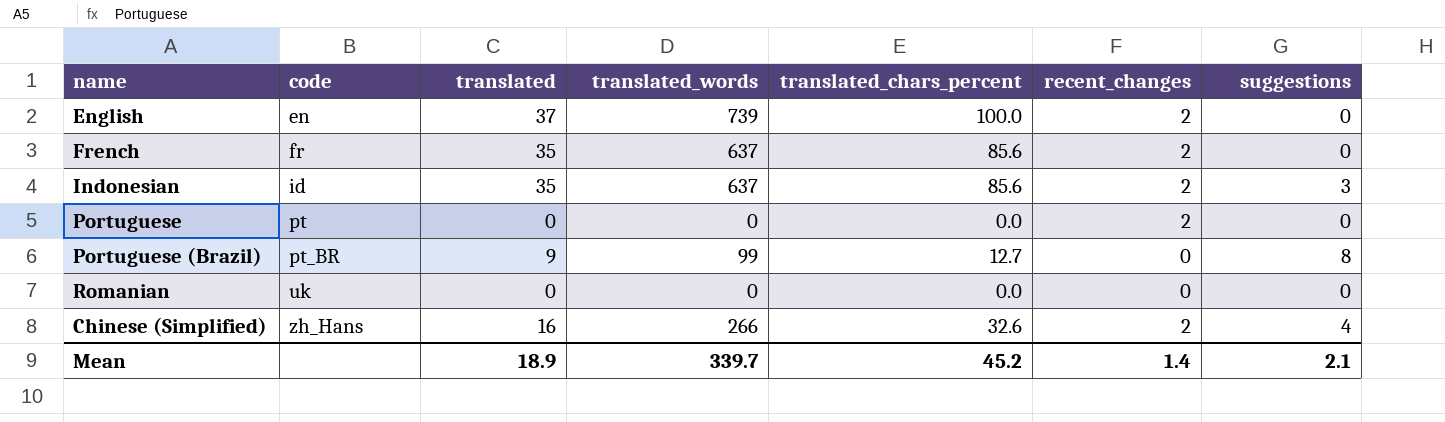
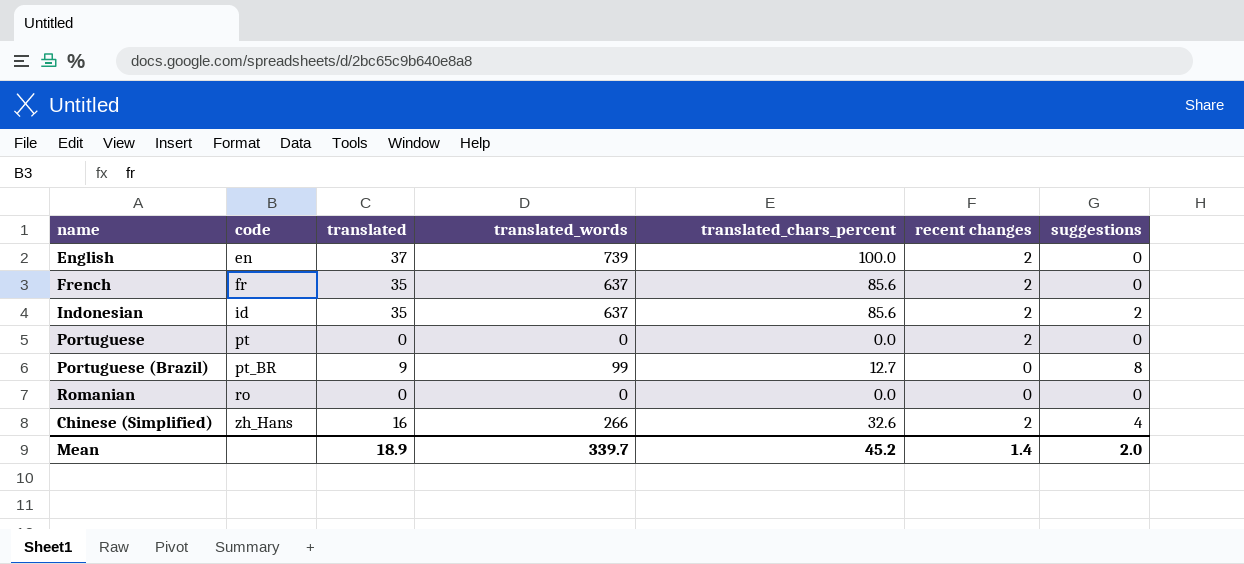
column name: recent_changes -> recent changes
Indonesian | suggestions: 3 -> 2
Romanian | code: uk -> ro
Mean | suggestions: 2.1 -> 2.0

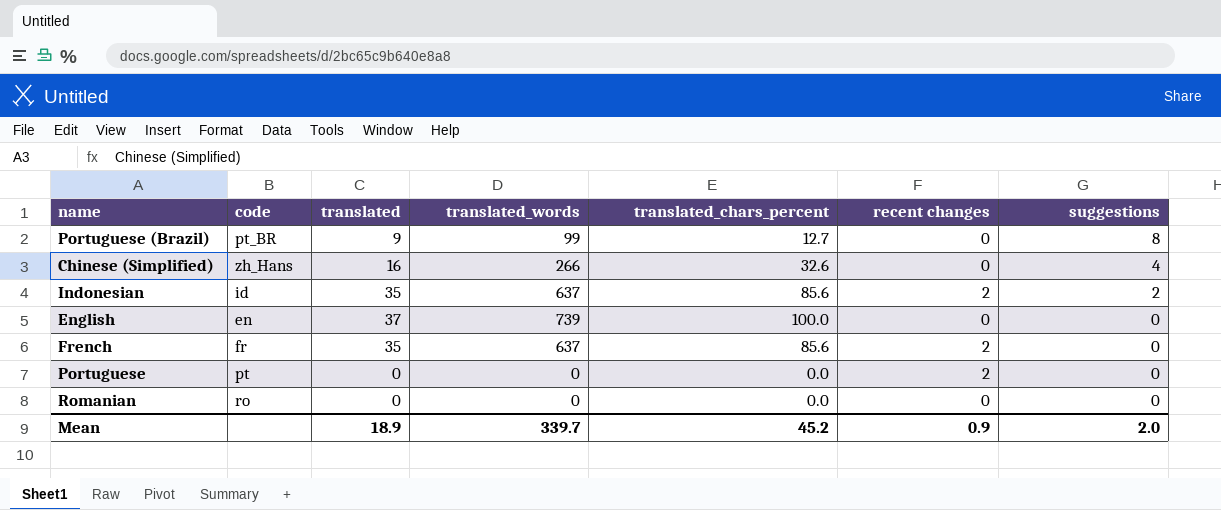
row order: code ascending -> suggestions descending
Chinese (Simplified) | recent changes: 2 -> 0
English | recent changes: 2 -> 0
Mean | recent changes: 1.4 -> 0.9

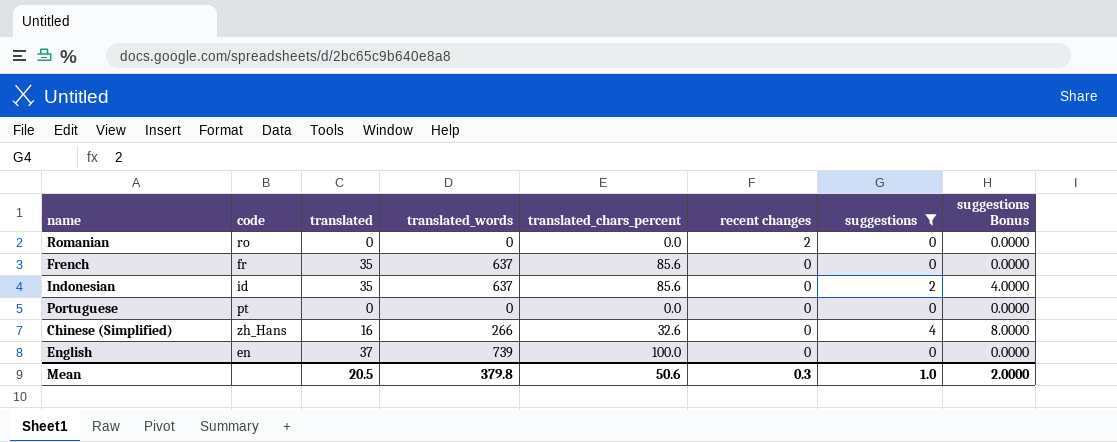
filter: none -> suggestions != 8
row order: suggestions descending -> recent changes descending
column suggestions Bonus | formula: none -> [suggestions] * 2
Romanian | recent changes: 0 -> 2
French | recent changes: 2 -> 0
Indonesian | recent changes: 2 -> 0
Portuguese | recent changes: 2 -> 0
Mean | translated: 18.9 -> 20.5
Mean | translated_words: 339.7 -> 379.8
Mean | translated_chars_percent: 45.2 -> 50.6
Mean | recent changes: 0.9 -> 0.3
Mean | suggestions: 2.0 -> 1.0

